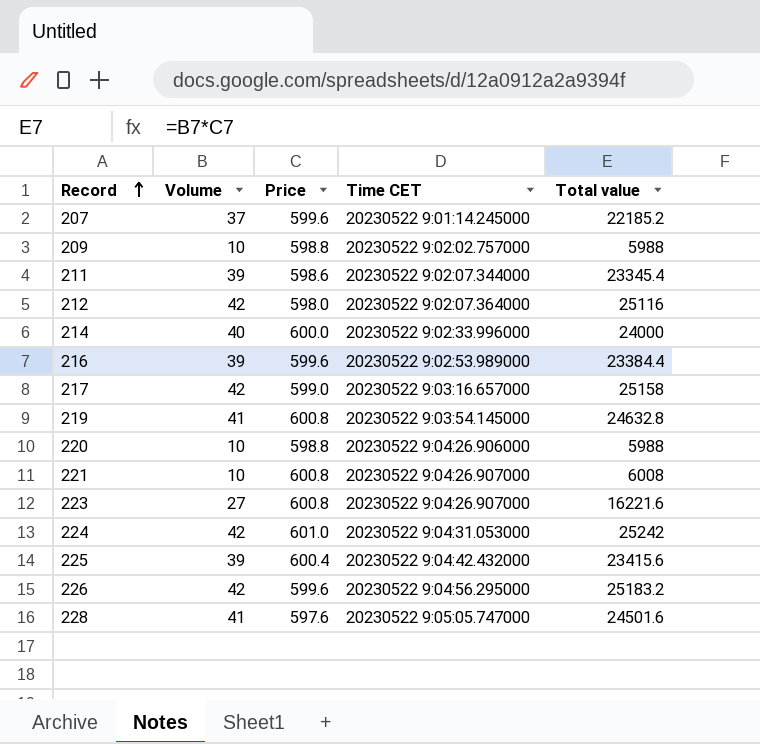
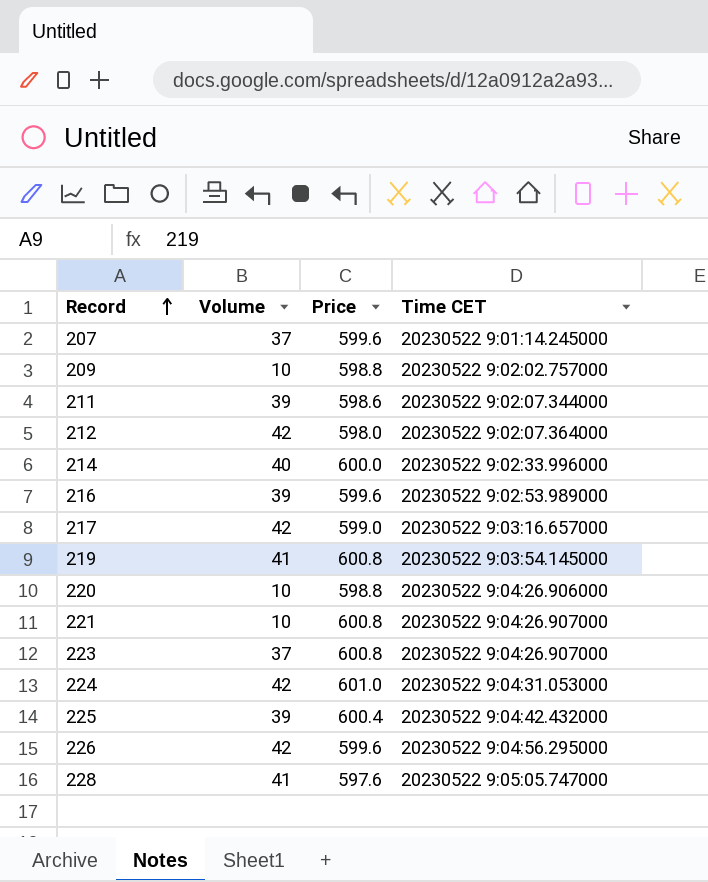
column Total value | formula: [Volume] * [Price] -> none
223 | Volume: 27 -> 37

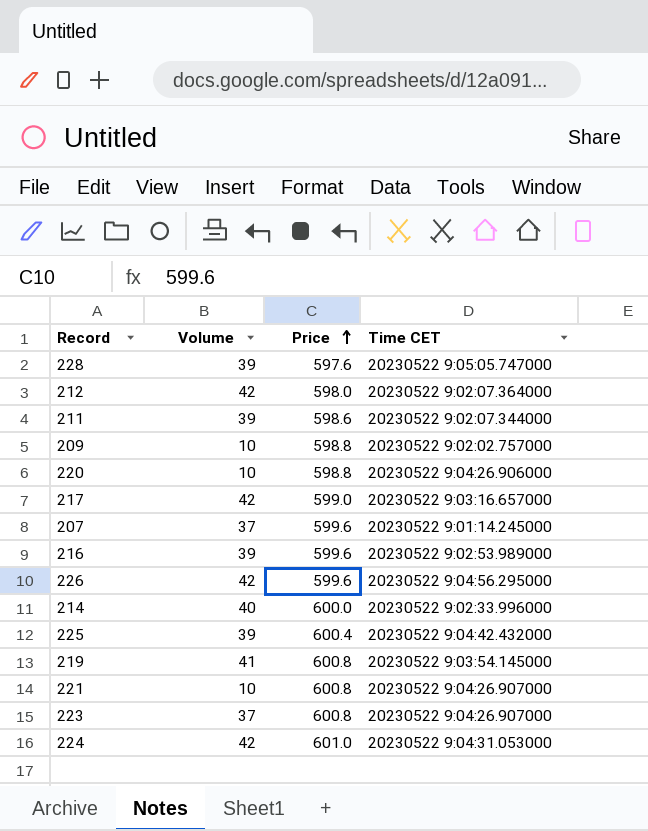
row order: Record ascending -> Price ascending
228 | Volume: 41 -> 39

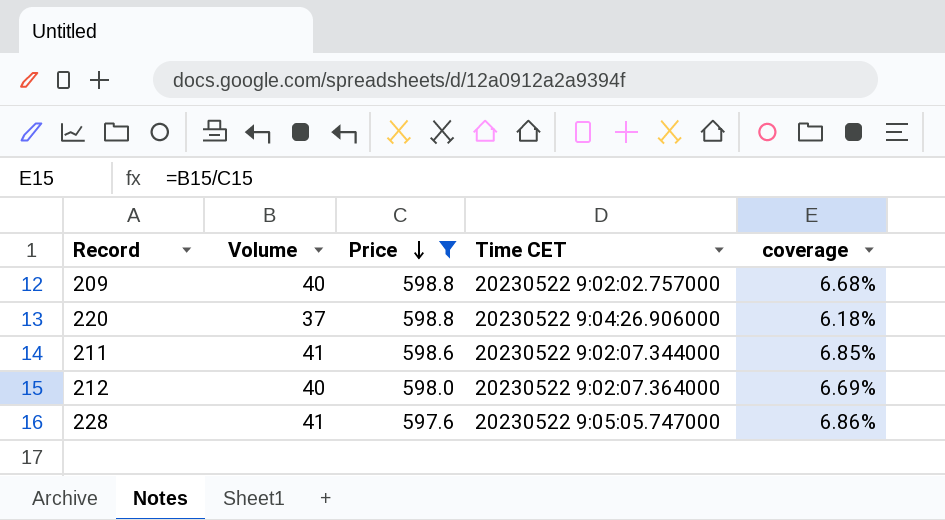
filter: none -> Price <= 598.8
row order: Price ascending -> Price descending
column coverage | formula: none -> [Volume] / [Price]
209 | Volume: 10 -> 40
220 | Volume: 10 -> 37
211 | Volume: 39 -> 41
212 | Volume: 42 -> 40
228 | Volume: 39 -> 41

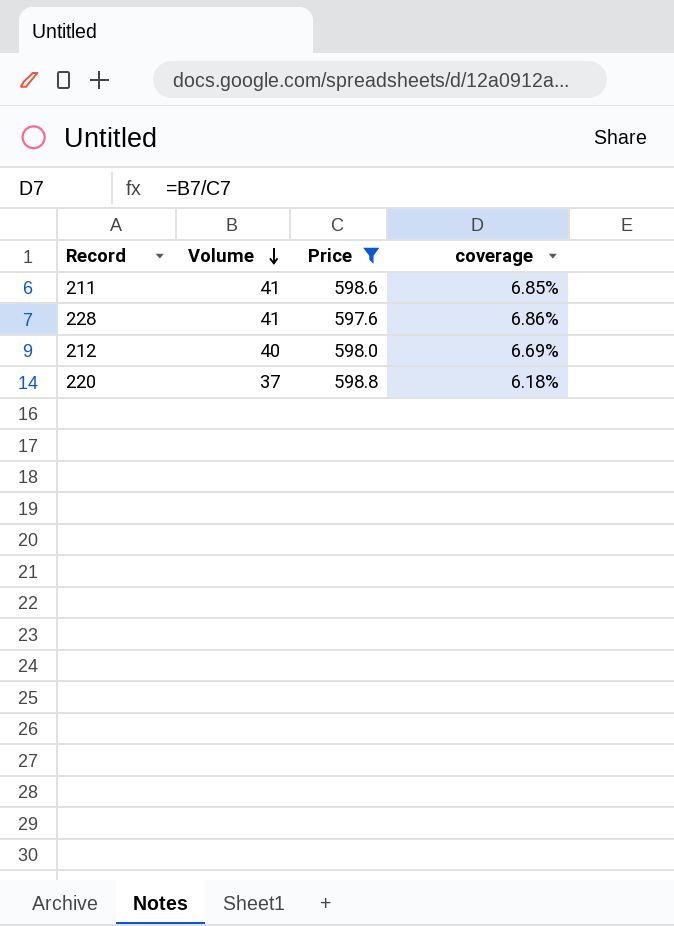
row order: Price descending -> Volume descending
column Time CET | position: 4 -> none
row 209: 40 | 598.8 | 20230522 9:02:02.757000 | 6.68% -> none

